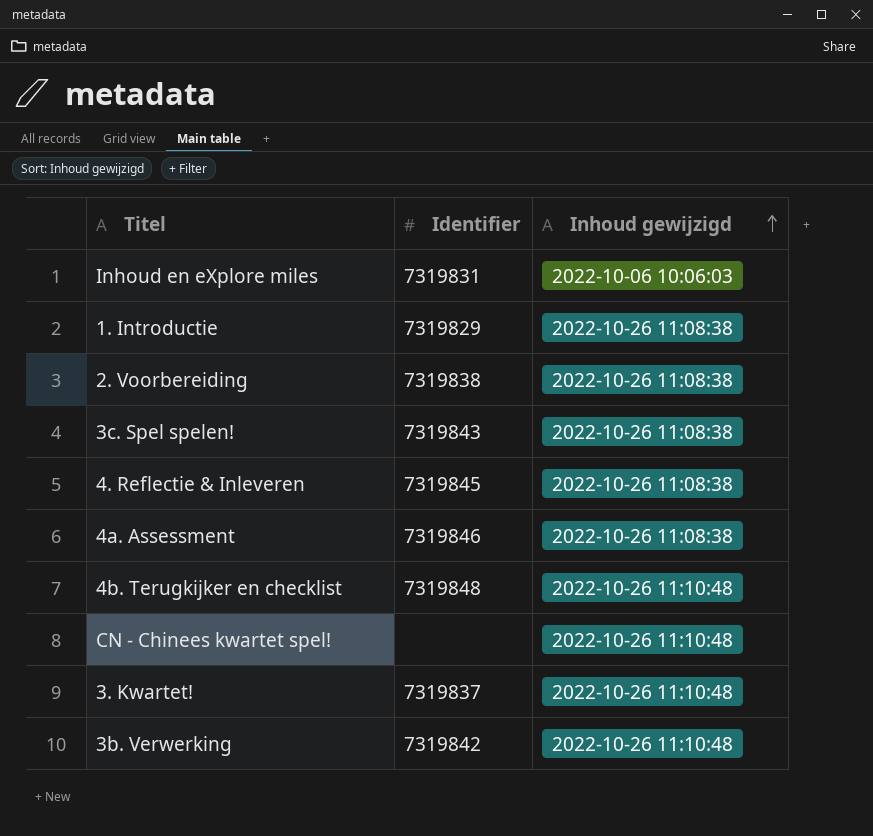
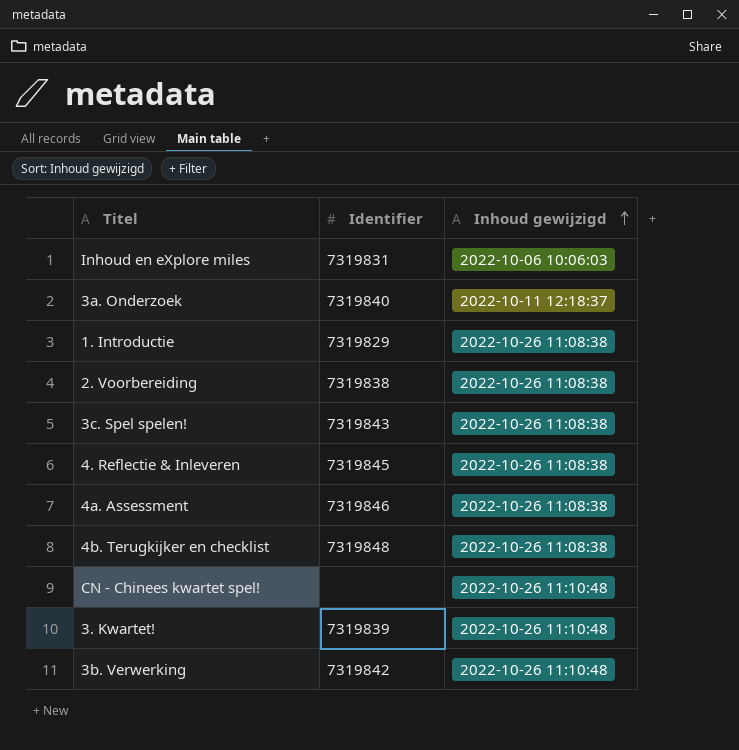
row 3a. Onderzoek: none -> 7319840 | 2022-10-11 12:18:37
4b. Terugkijker en checklist | Inhoud gewijzigd: 2022-10-26 11:10:48 -> 2022-10-26 11:08:38
3. Kwartet! | Identifier: 7319837 -> 7319839

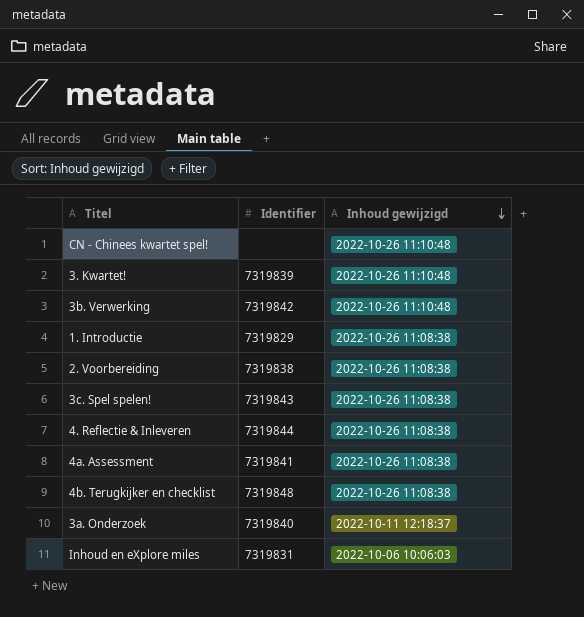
row order: Inhoud gewijzigd ascending -> Inhoud gewijzigd descending
4. Reflectie & Inleveren | Identifier: 7319845 -> 7319844
4a. Assessment | Identifier: 7319846 -> 7319841

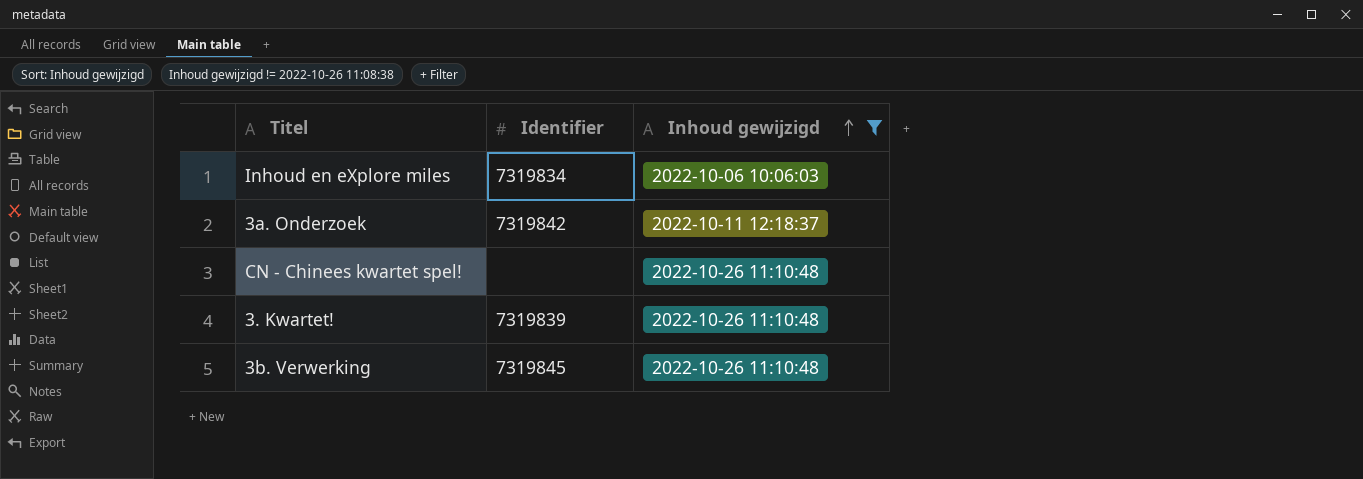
filter: none -> Inhoud gewijzigd != 2022-10-26 11:08:38
row order: Inhoud gewijzigd descending -> Inhoud gewijzigd ascending
Inhoud en eXplore miles | Identifier: 7319831 -> 7319834
3a. Onderzoek | Identifier: 7319840 -> 7319842
3b. Verwerking | Identifier: 7319842 -> 7319845

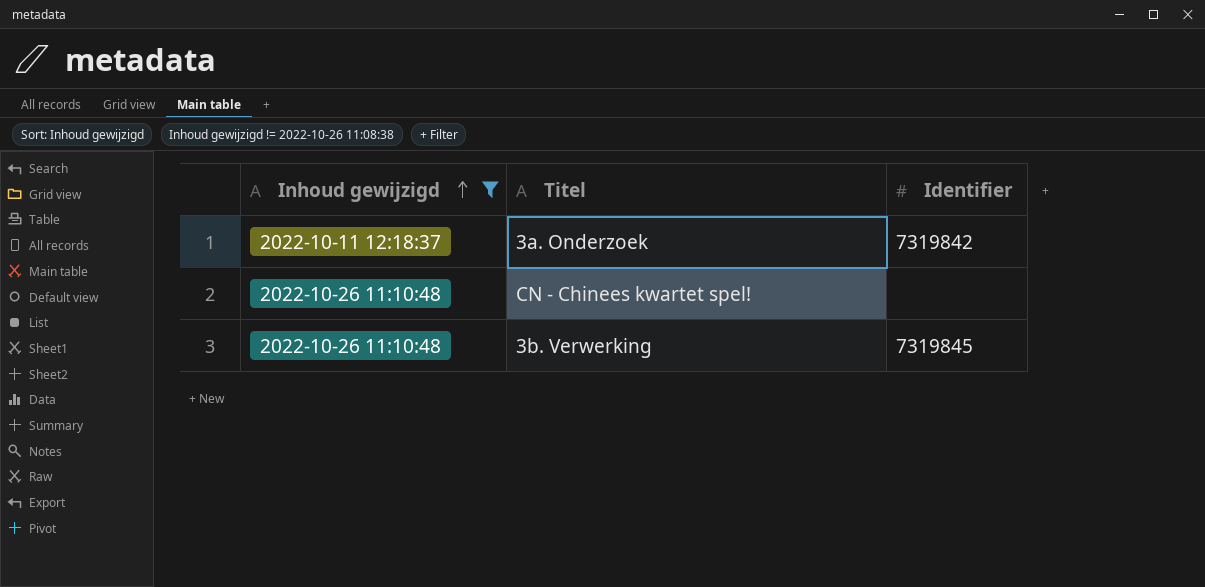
column Inhoud gewijzigd | position: 3 -> 1
row Inhoud en eXplore miles: 7319834 | 2022-10-06 10:06:03 -> none
row 3. Kwartet!: 7319839 | 2022-10-26 11:10:48 -> none

